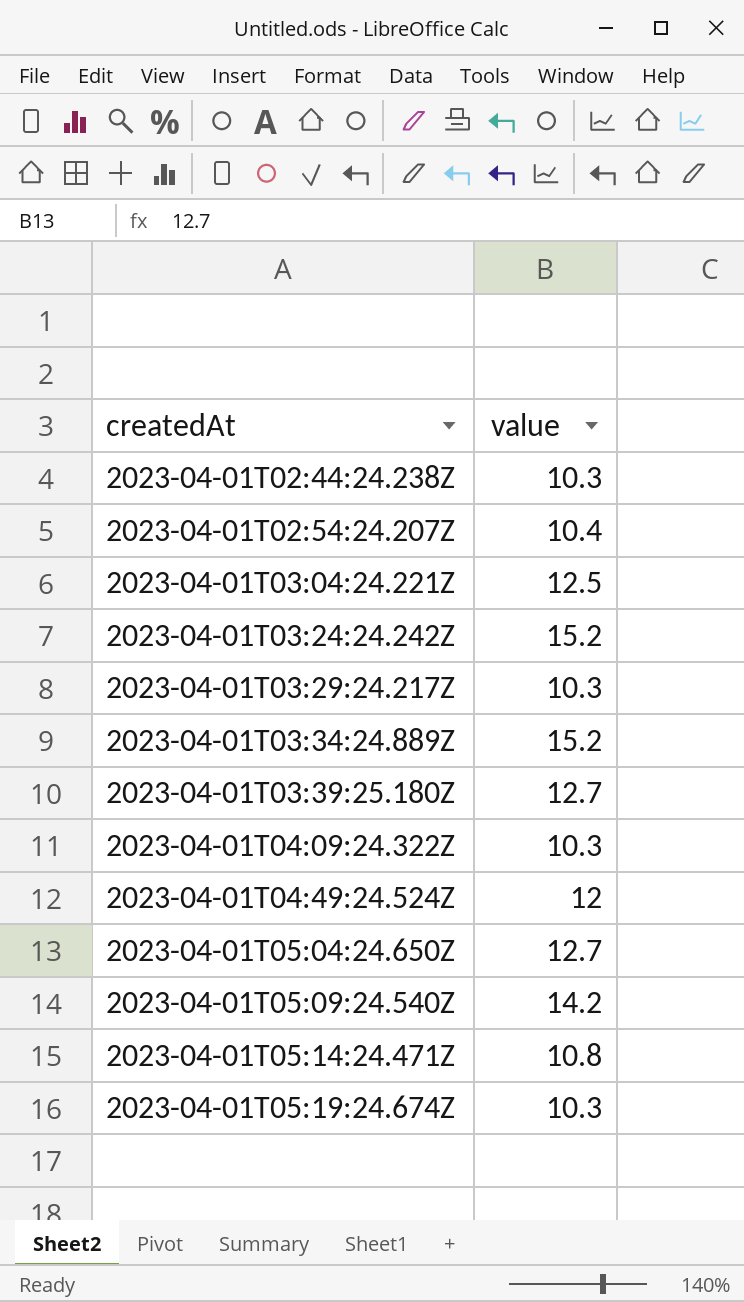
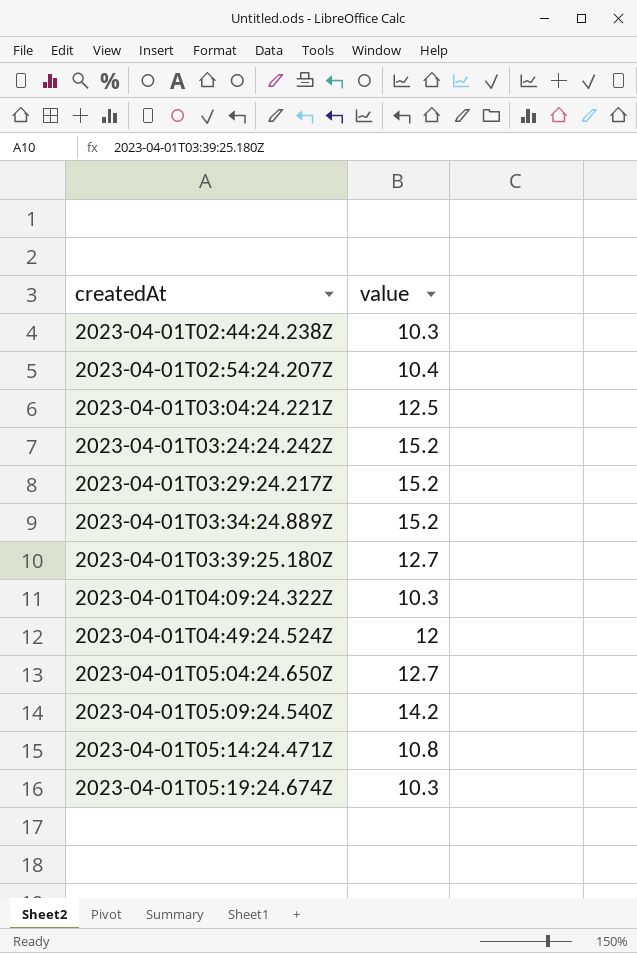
2023-04-01T03:29:24.217Z | value: 10.3 -> 15.2

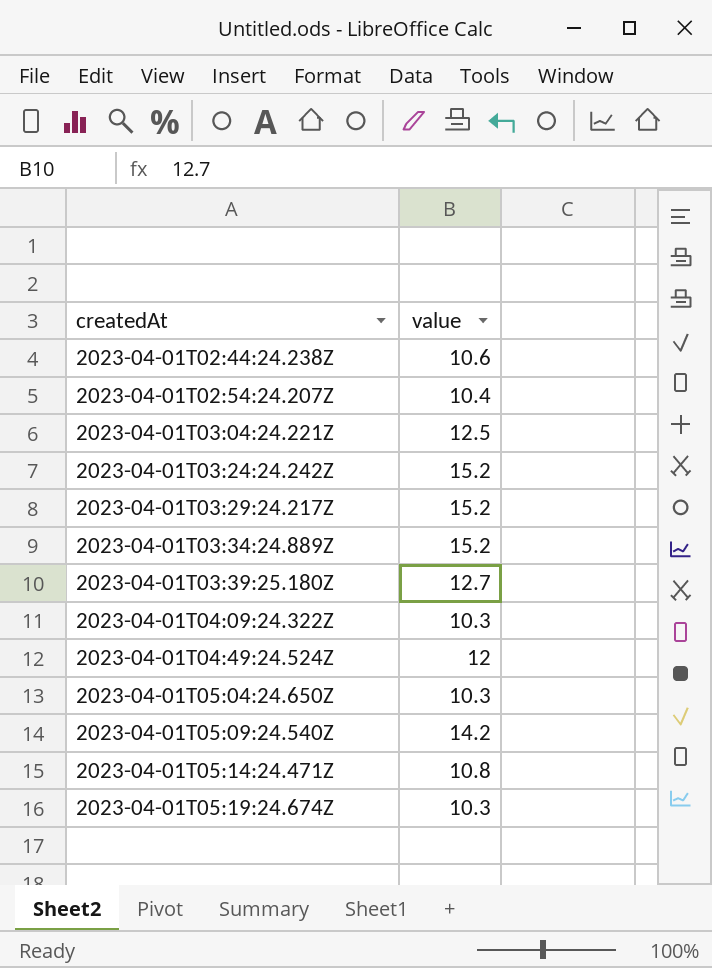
2023-04-01T02:44:24.238Z | value: 10.3 -> 10.6
2023-04-01T05:04:24.650Z | value: 12.7 -> 10.3

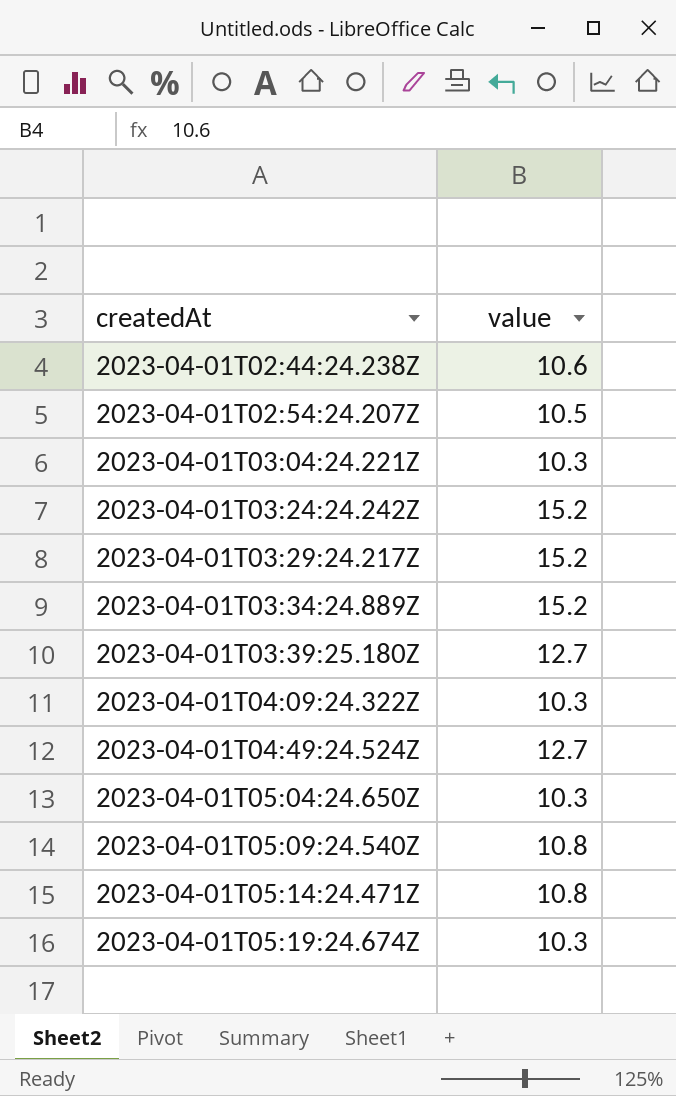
2023-04-01T02:54:24.207Z | value: 10.4 -> 10.5
2023-04-01T03:04:24.221Z | value: 12.5 -> 10.3
2023-04-01T04:49:24.524Z | value: 12 -> 12.7
2023-04-01T05:09:24.540Z | value: 14.2 -> 10.8

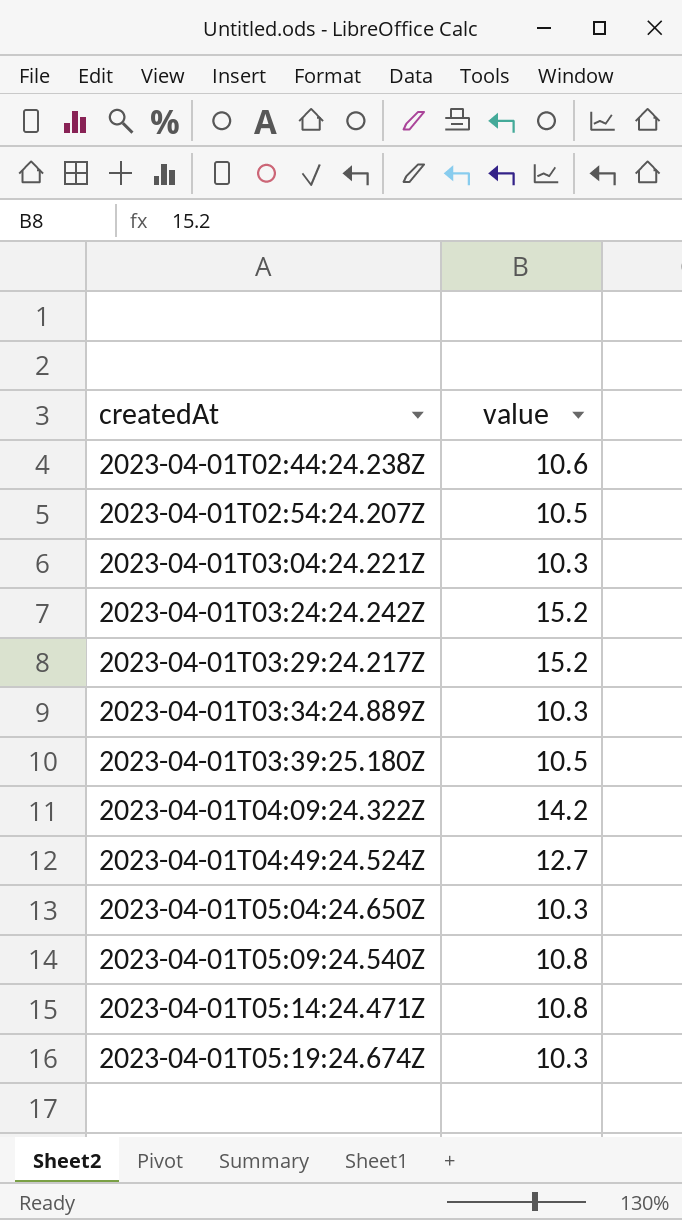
2023-04-01T03:34:24.889Z | value: 15.2 -> 10.3
2023-04-01T03:39:25.180Z | value: 12.7 -> 10.5
2023-04-01T04:09:24.322Z | value: 10.3 -> 14.2

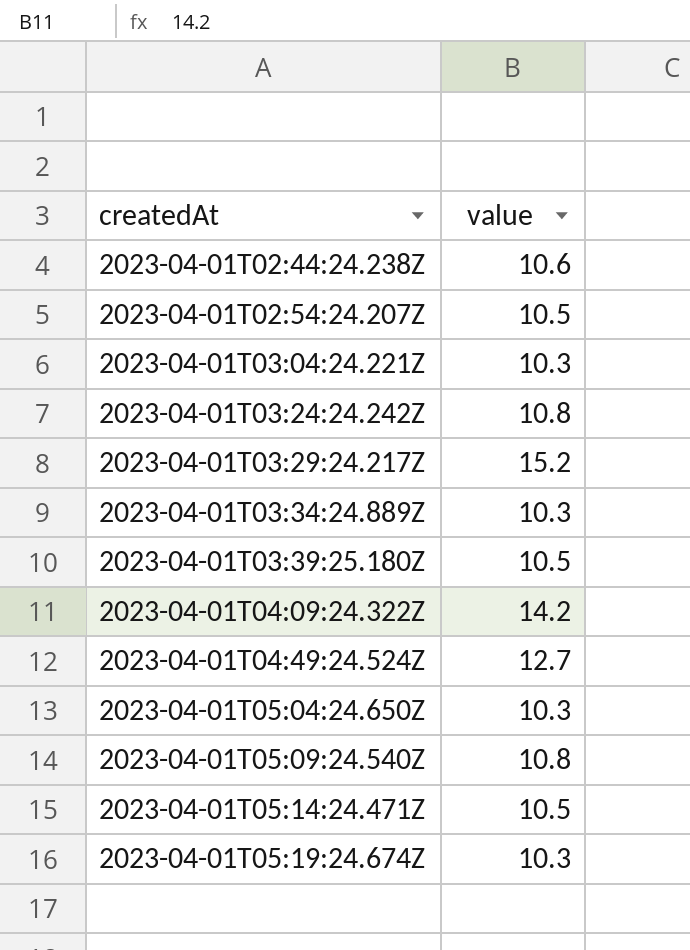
2023-04-01T03:24:24.242Z | value: 15.2 -> 10.8
2023-04-01T05:14:24.471Z | value: 10.8 -> 10.5

